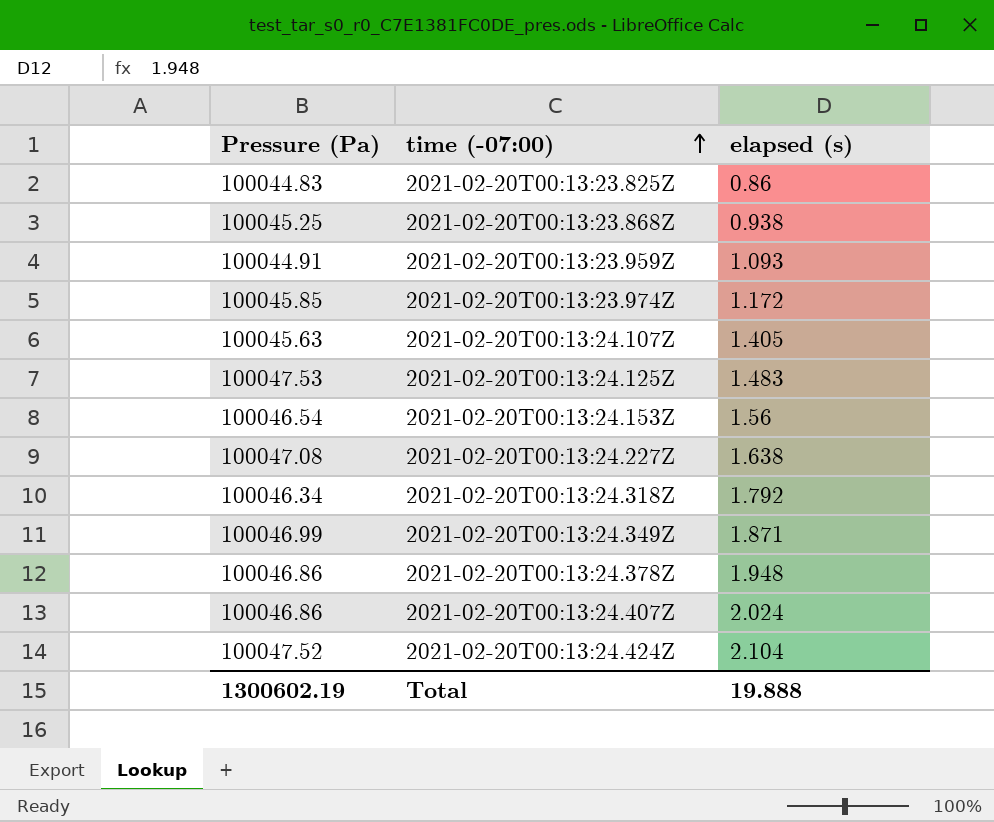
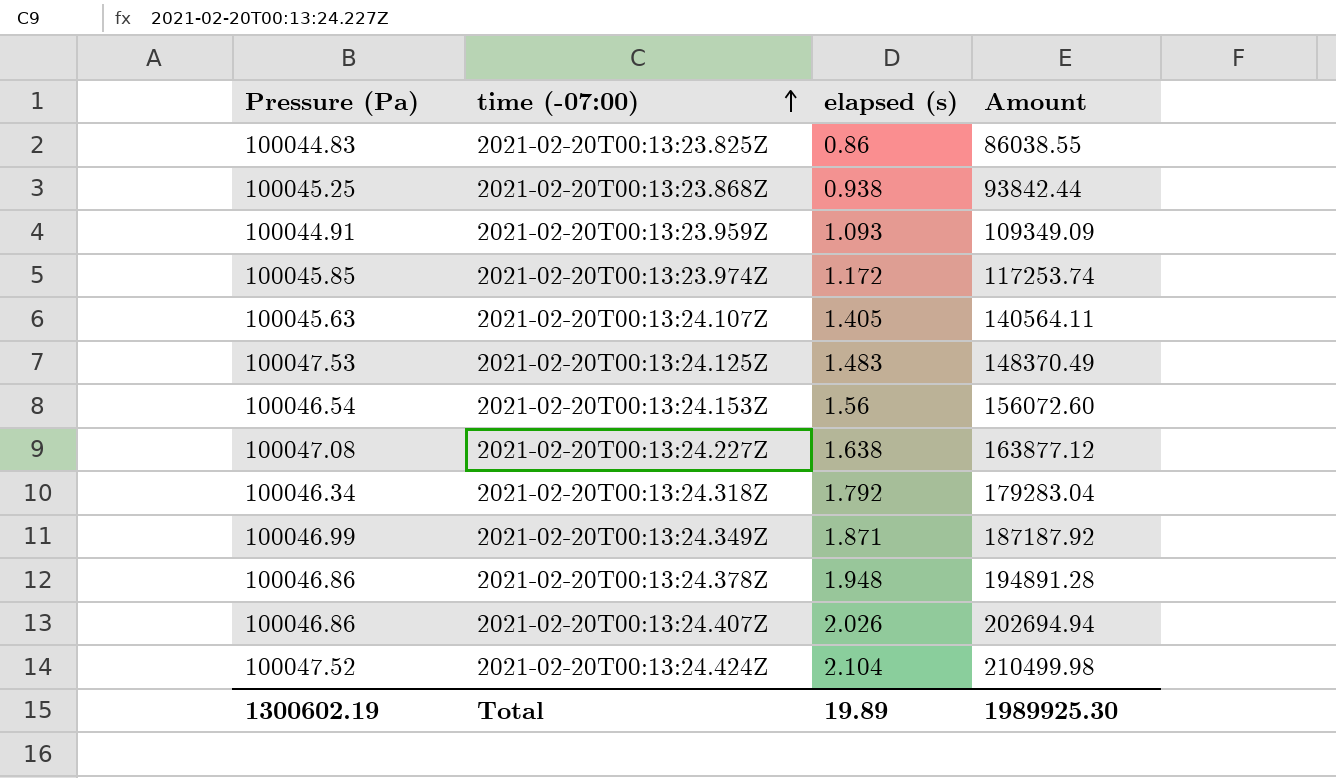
column Amount | formula: none -> [Pressure (Pa)] * [elapsed (s)]
2021-02-20T00:13:24.407Z | elapsed (s): 2.024 -> 2.026
Total | elapsed (s): 19.888 -> 19.89

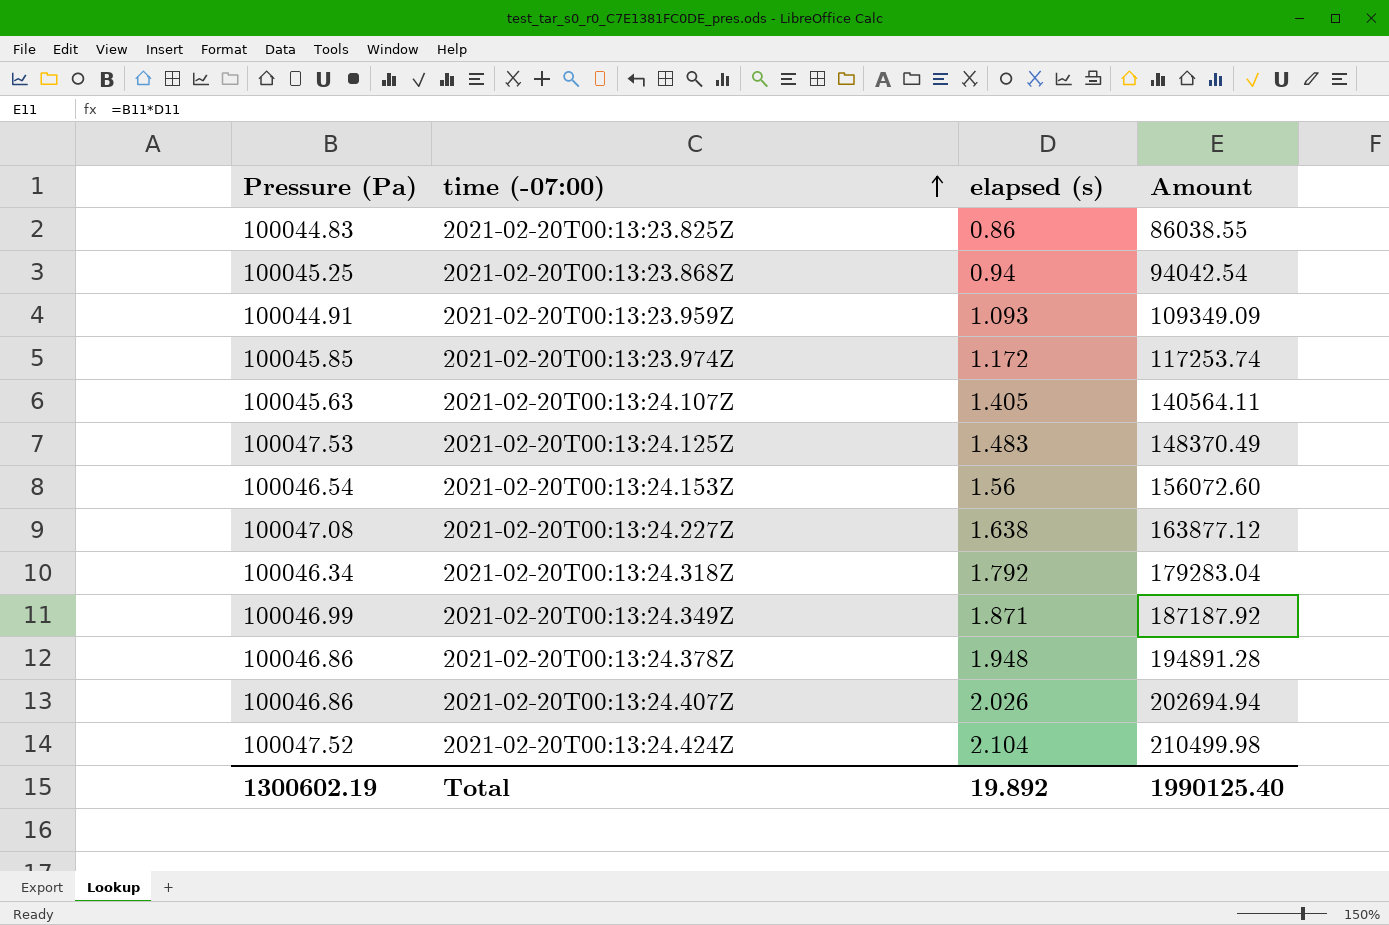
2021-02-20T00:13:23.868Z | elapsed (s): 0.938 -> 0.94
2021-02-20T00:13:23.868Z | Amount: 93842.44 -> 94042.54
Total | elapsed (s): 19.89 -> 19.892
Total | Amount: 1989925.30 -> 1990125.40

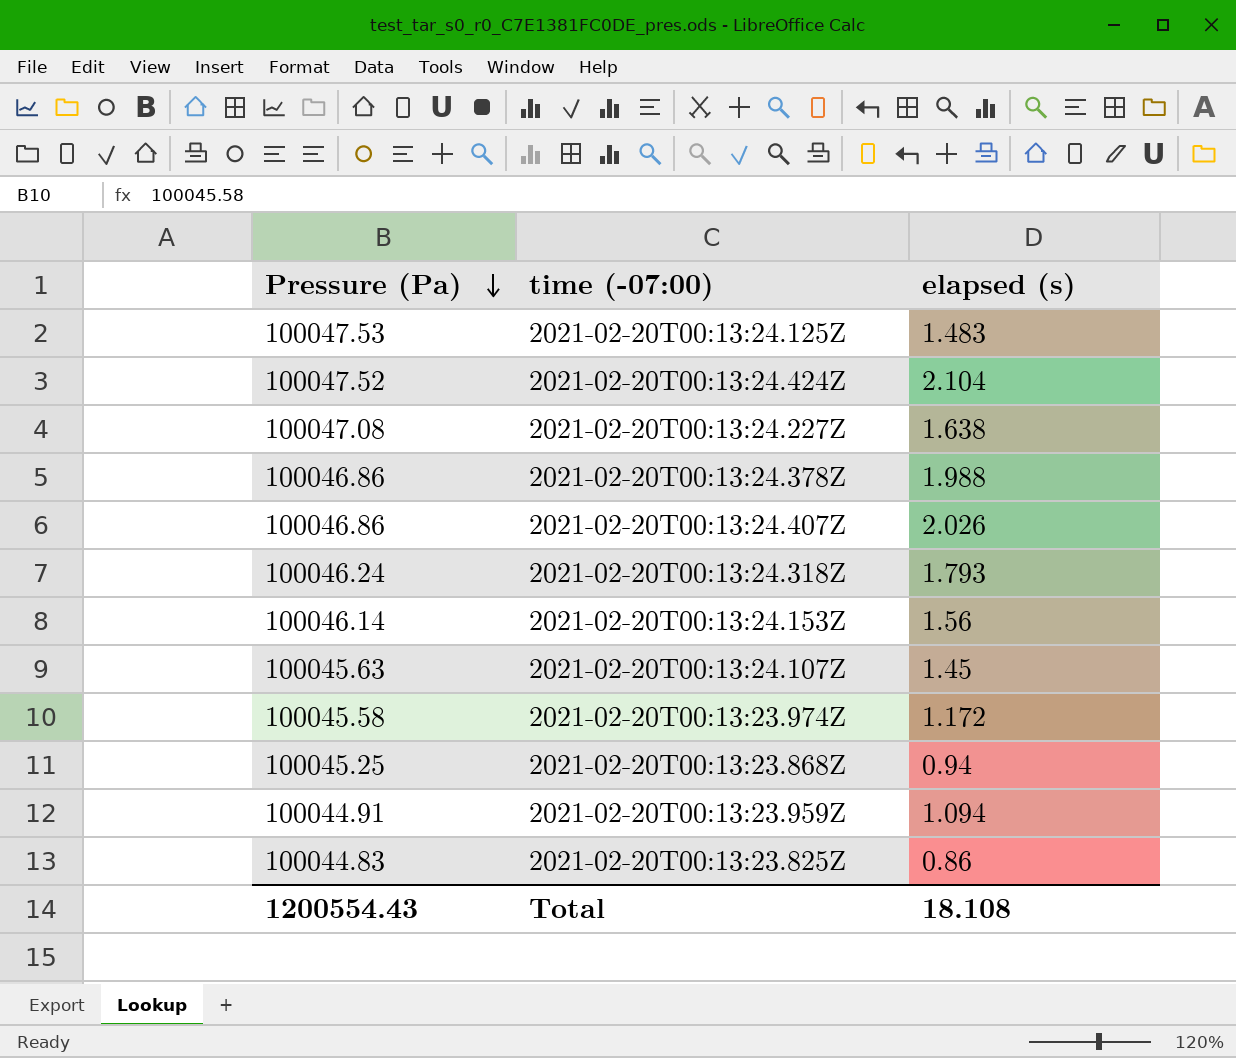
row order: time (-07:00) ascending -> Pressure (Pa) descending
column Amount | formula: [Pressure (Pa)] * [elapsed (s)] -> none
row 2021-02-20T00:13:24.349Z: 100046.99 | 1.871 | 187187.92 -> none
2021-02-20T00:13:24.378Z | elapsed (s): 1.948 -> 1.988
2021-02-20T00:13:24.318Z | Pressure (Pa): 100046.34 -> 100046.24
2021-02-20T00:13:24.318Z | elapsed (s): 1.792 -> 1.793
2021-02-20T00:13:24.153Z | Pressure (Pa): 100046.54 -> 100046.14
2021-02-20T00:13:24.107Z | elapsed (s): 1.405 -> 1.45
2021-02-20T00:13:23.974Z | Pressure (Pa): 100045.85 -> 100045.58
2021-02-20T00:13:23.959Z | elapsed (s): 1.093 -> 1.094
Total | Pressure (Pa): 1300602.19 -> 1200554.43
Total | elapsed (s): 19.892 -> 18.108

